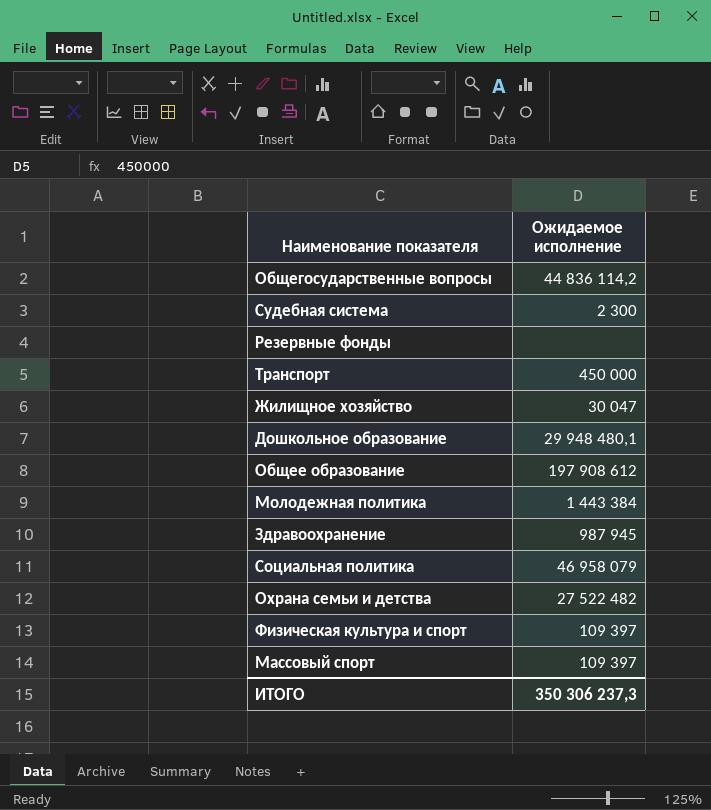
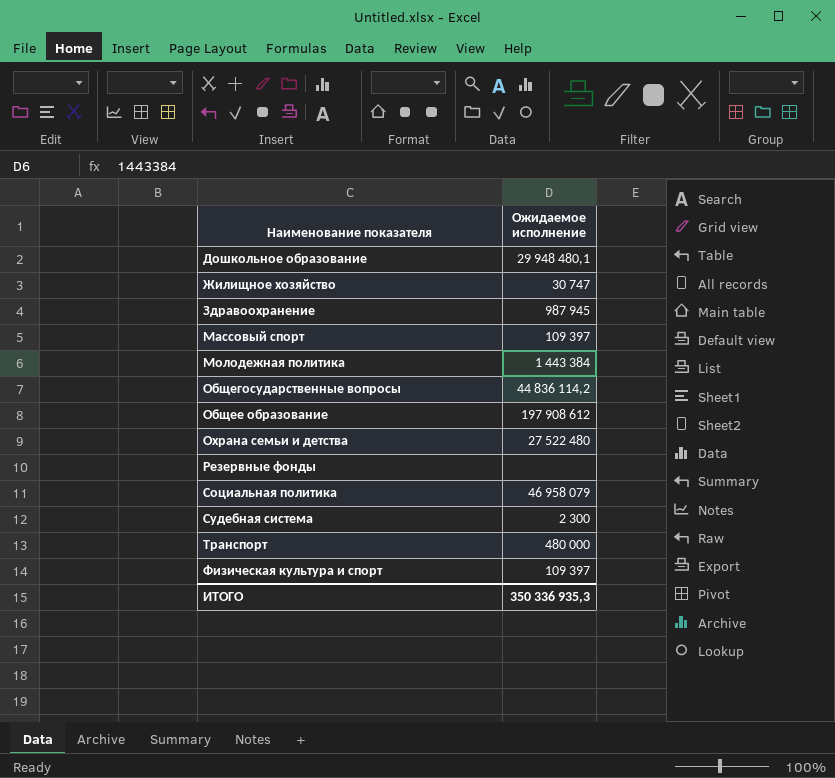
row order: none -> Наименование показателя ascending
Жилищное хозяйство | Ожидаемое исполнение: 30 047 -> 30 747
Охрана семьи и детства | Ожидаемое исполнение: 27 522 482 -> 27 522 480
Транспорт | Ожидаемое исполнение: 450 000 -> 480 000
ИТОГО | Ожидаемое исполнение: 350 306 237,3 -> 350 336 935,3

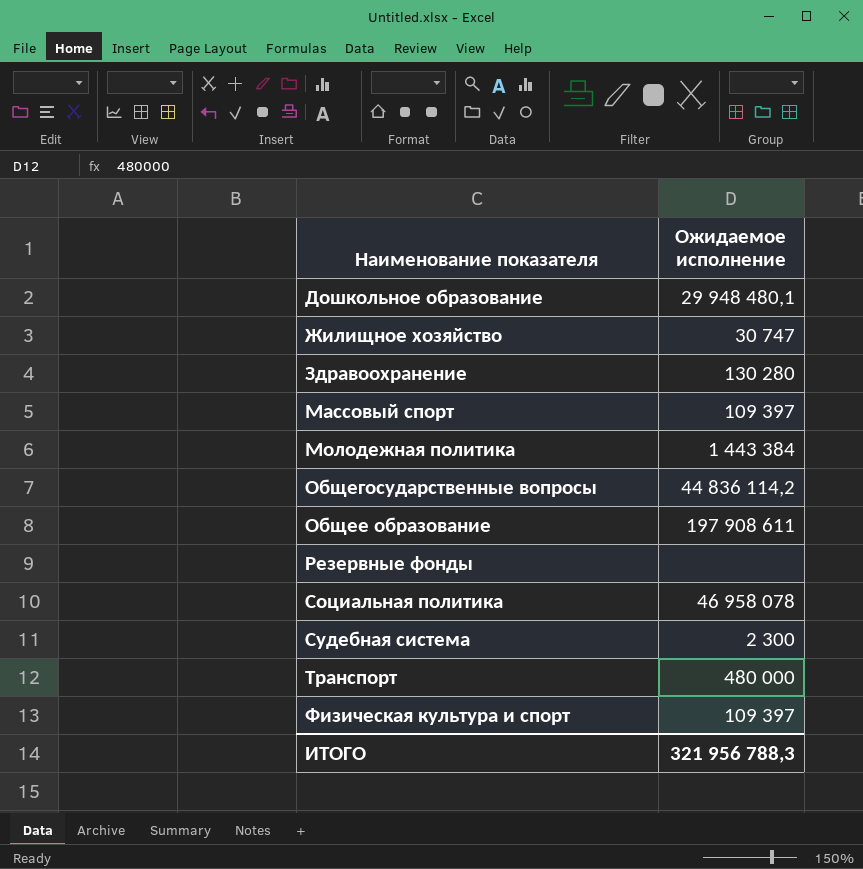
row Охрана семьи и детства: 27 522 480 -> none
Здравоохранение | Ожидаемое исполнение: 987 945 -> 130 280
Общее образование | Ожидаемое исполнение: 197 908 612 -> 197 908 611
Социальная политика | Ожидаемое исполнение: 46 958 079 -> 46 958 078
ИТОГО | Ожидаемое исполнение: 350 336 935,3 -> 321 956 788,3

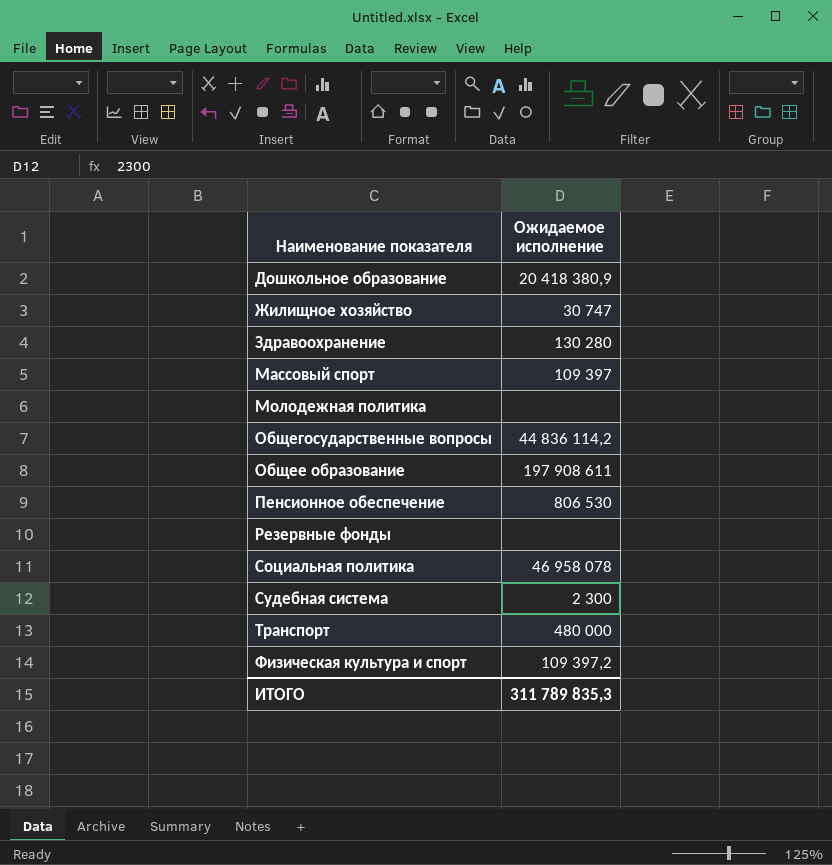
Дошкольное образование | Ожидаемое исполнение: 29 948 480,1 -> 20 418 380,9
Молодежная политика | Ожидаемое исполнение: 1 443 384 -> none
row Пенсионное обеспечение: none -> 806 530
Физическая культура и спорт | Ожидаемое исполнение: 109 397 -> 109 397,2
ИТОГО | Ожидаемое исполнение: 321 956 788,3 -> 311 789 835,3

